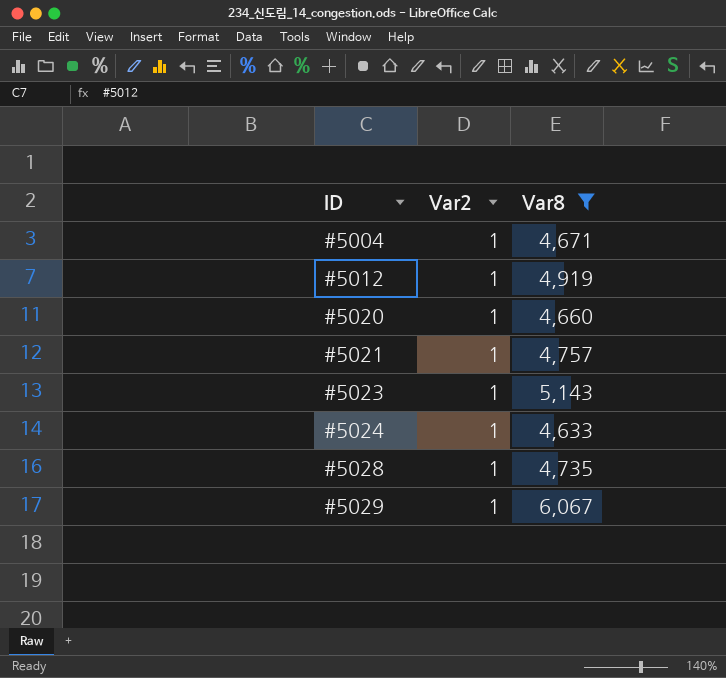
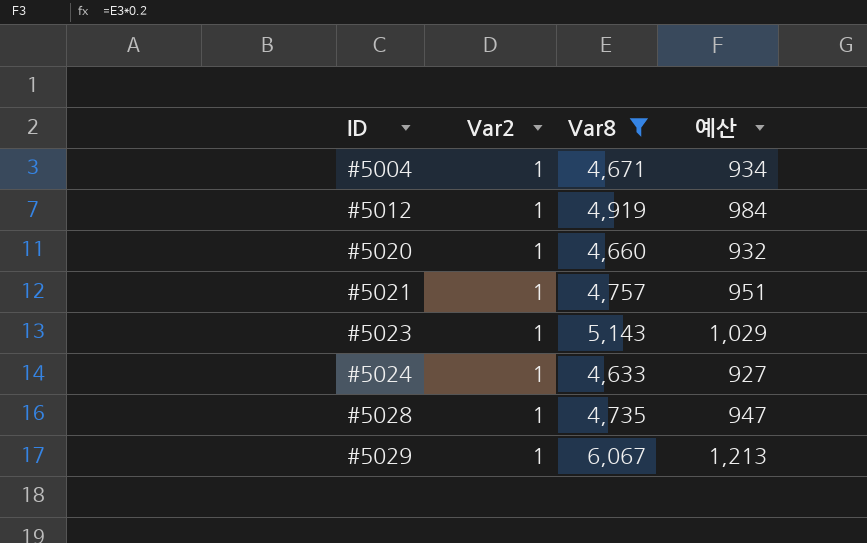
column 예산 | formula: none -> [Var8] * 0.2

